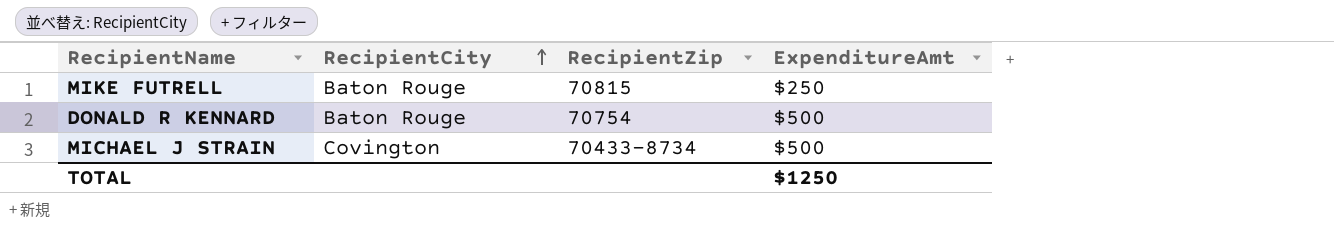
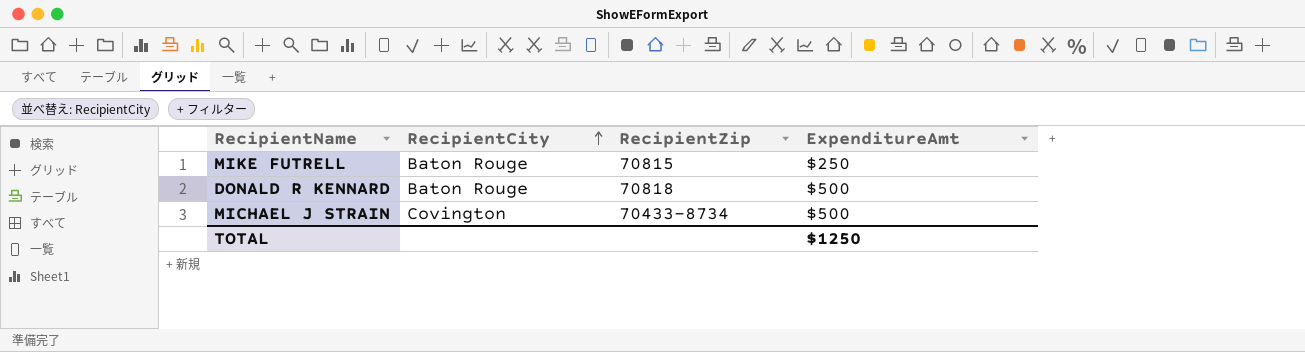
DONALD R KENNARD | RecipientZip: 70754 -> 70818

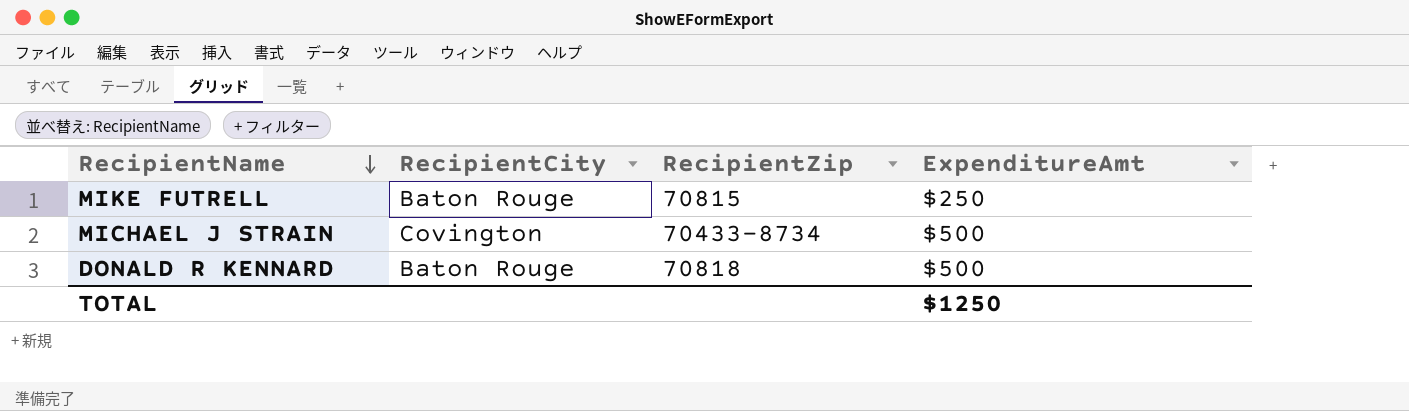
row order: RecipientCity ascending -> RecipientName descending

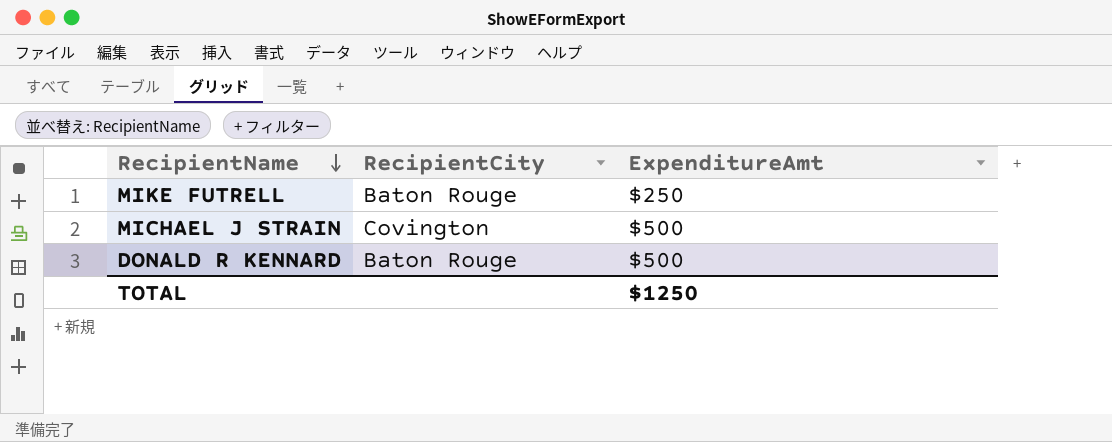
column RecipientZip | position: 3 -> none

